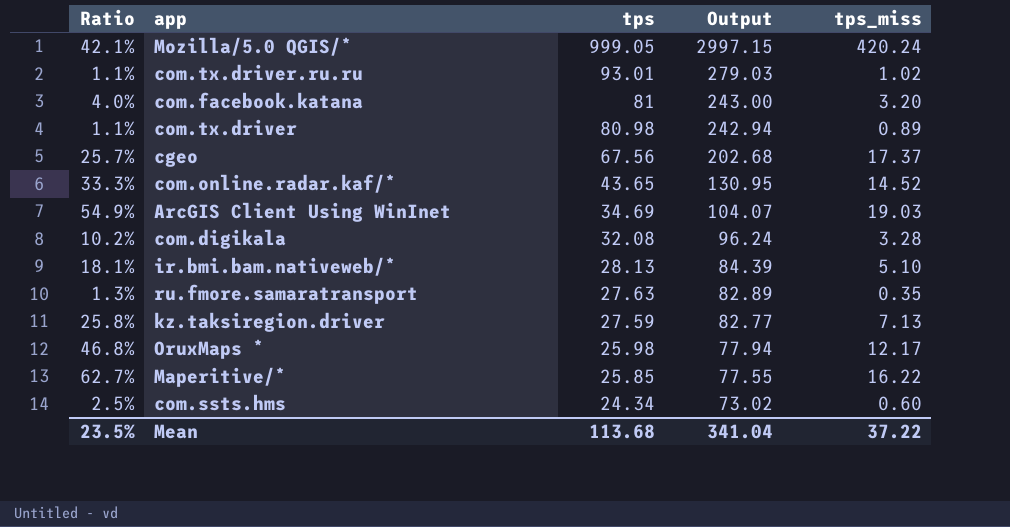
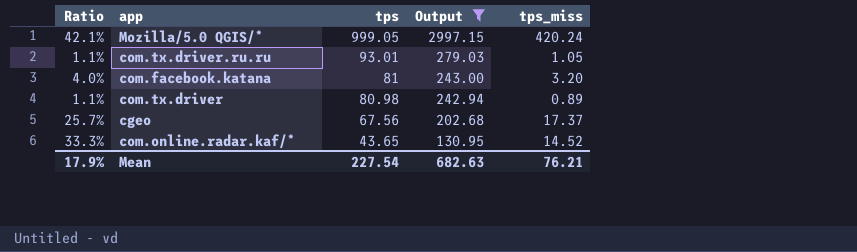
filter: none -> Output >= 130.95
com.tx.driver.ru.ru | tps_miss: 1.02 -> 1.05
Mean | Ratio: 23.5% -> 17.9%
Mean | tps: 113.68 -> 227.54
Mean | Output: 341.04 -> 682.63
Mean | tps_miss: 37.22 -> 76.21

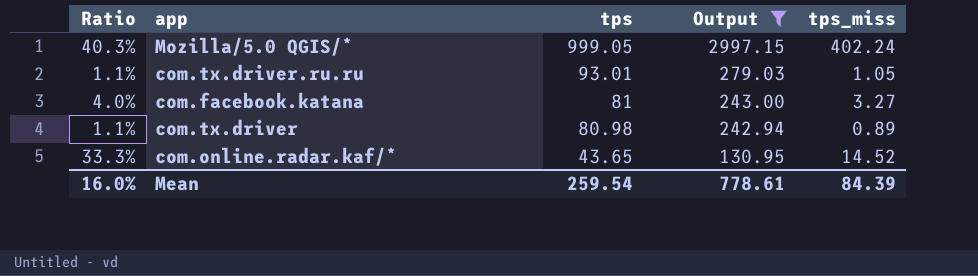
row cgeo: 25.7% | 67.56 | 202.68 | 17.37 -> none
Mozilla/5.0 QGIS/* | Ratio: 42.1% -> 40.3%
Mozilla/5.0 QGIS/* | tps_miss: 420.24 -> 402.24
com.facebook.katana | tps_miss: 3.20 -> 3.27
Mean | Ratio: 17.9% -> 16.0%
Mean | tps: 227.54 -> 259.54
Mean | Output: 682.63 -> 778.61
Mean | tps_miss: 76.21 -> 84.39

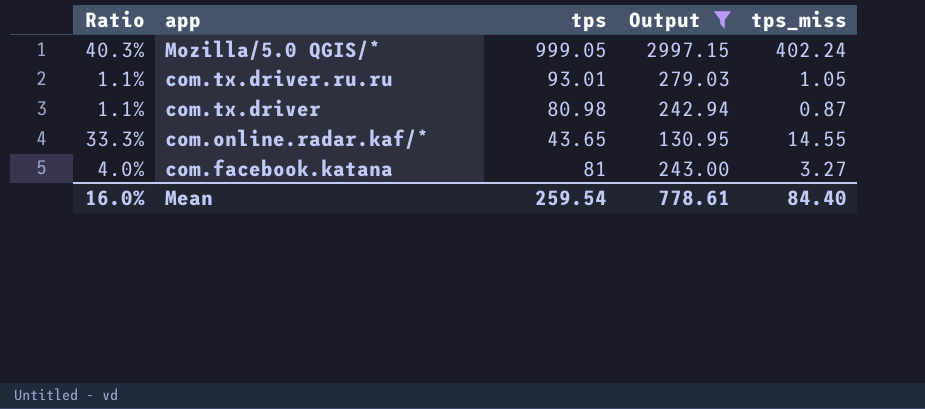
row order: tps descending -> app descending
com.tx.driver | tps_miss: 0.89 -> 0.87
com.online.radar.kaf/* | tps_miss: 14.52 -> 14.55
Mean | tps_miss: 84.39 -> 84.40

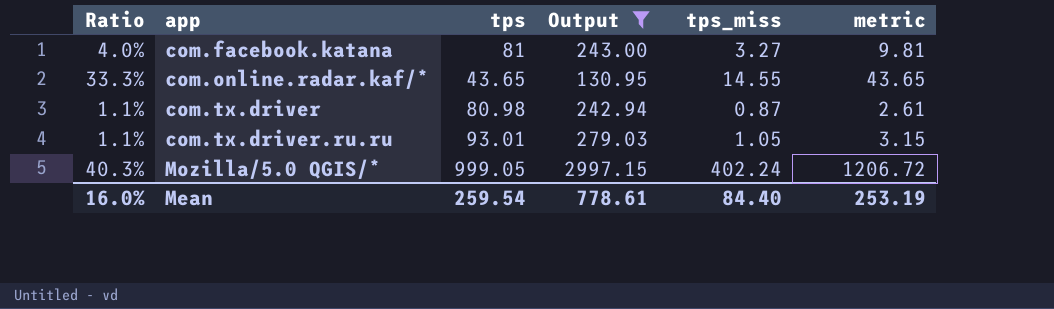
row order: app descending -> app ascending
column metric | formula: none -> [tps_miss] * 3

